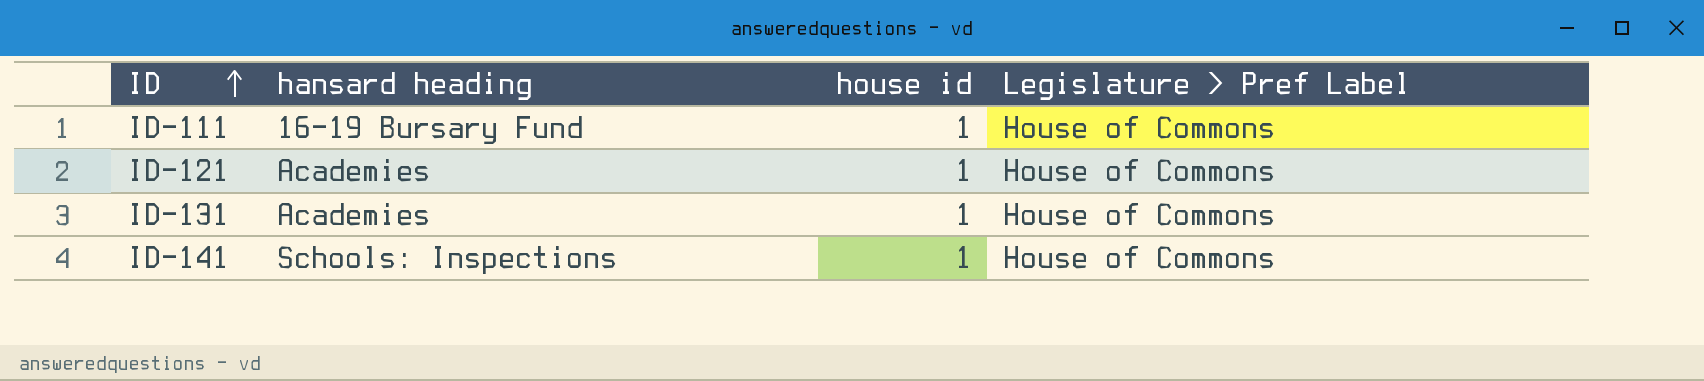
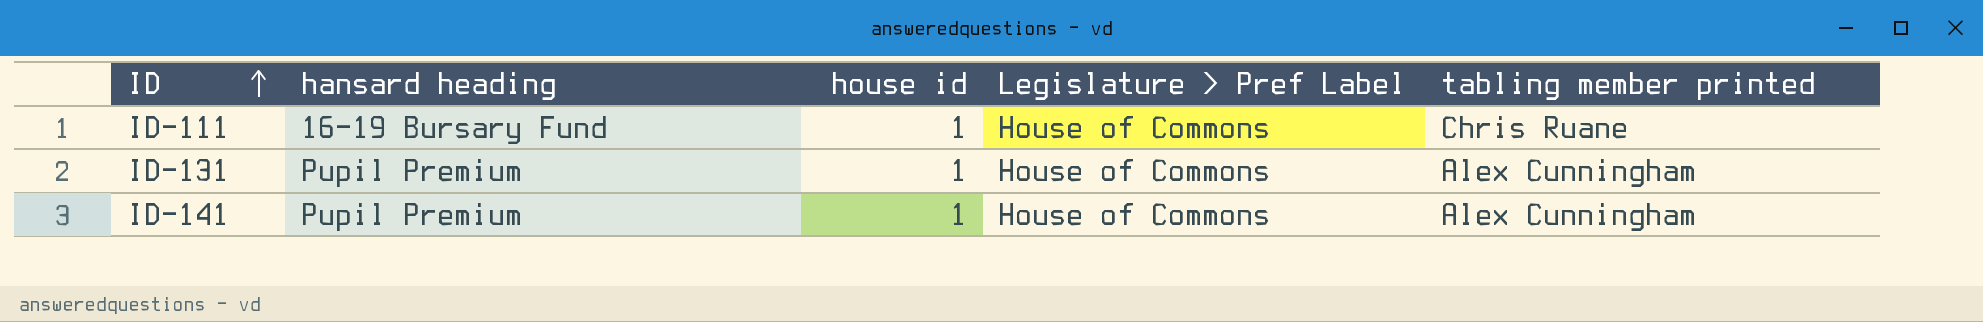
column tabling member printed | position: none -> 5
row ID-121: Academies | 1 | House of Commons -> none
ID-131 | hansard heading: Academies -> Pupil Premium
ID-141 | hansard heading: Schools: Inspections -> Pupil Premium

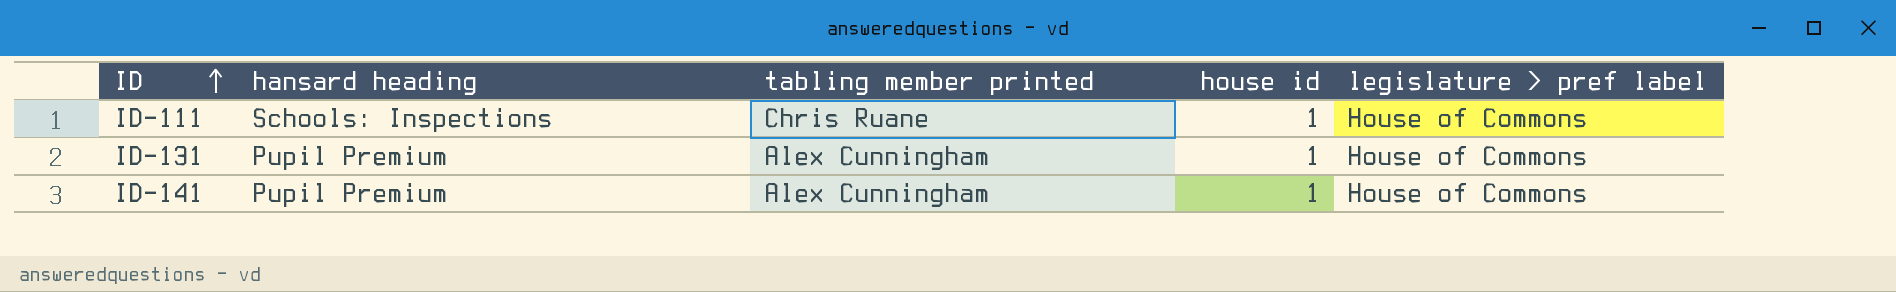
column tabling member printed | position: 5 -> 3
column name: Legislature > Pref Label -> legislature > pref label
ID-111 | hansard heading: 16-19 Bursary Fund -> Schools: Inspections

